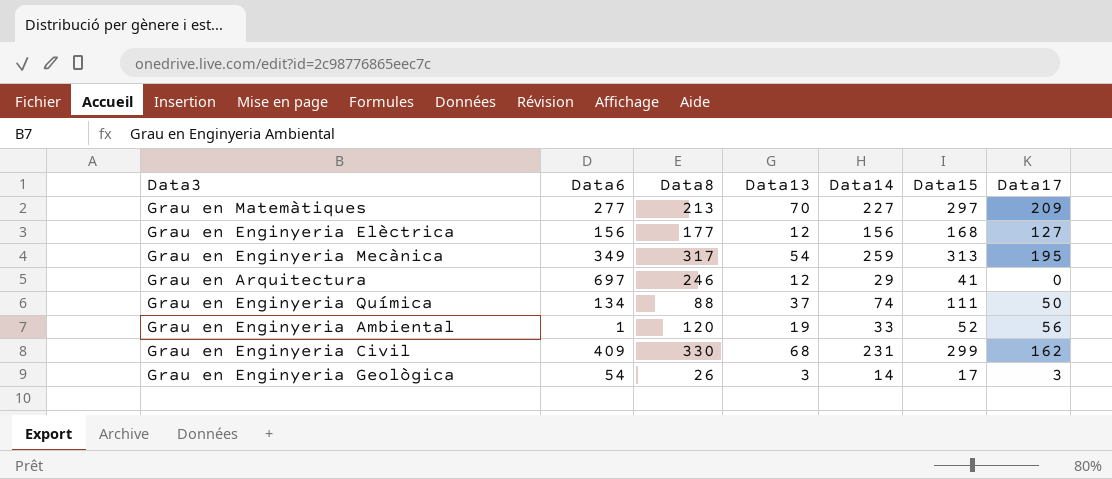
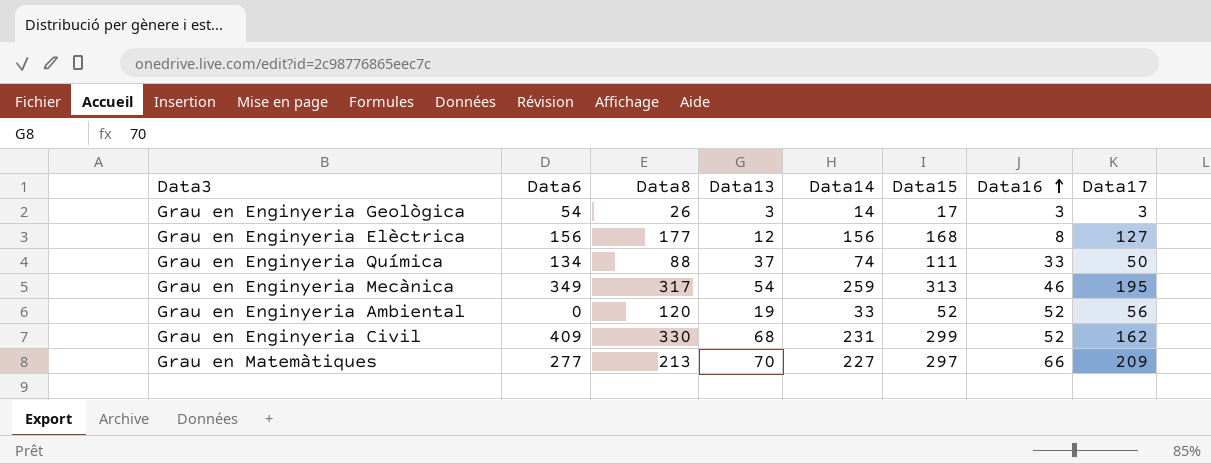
row order: none -> Data16 ascending
column Data16 | position: none -> 7
row Grau en Arquitectura: 697 | 246 | 12 | 29 | 41 | 0 -> none
Grau en Enginyeria Ambiental | Data6: 1 -> 0

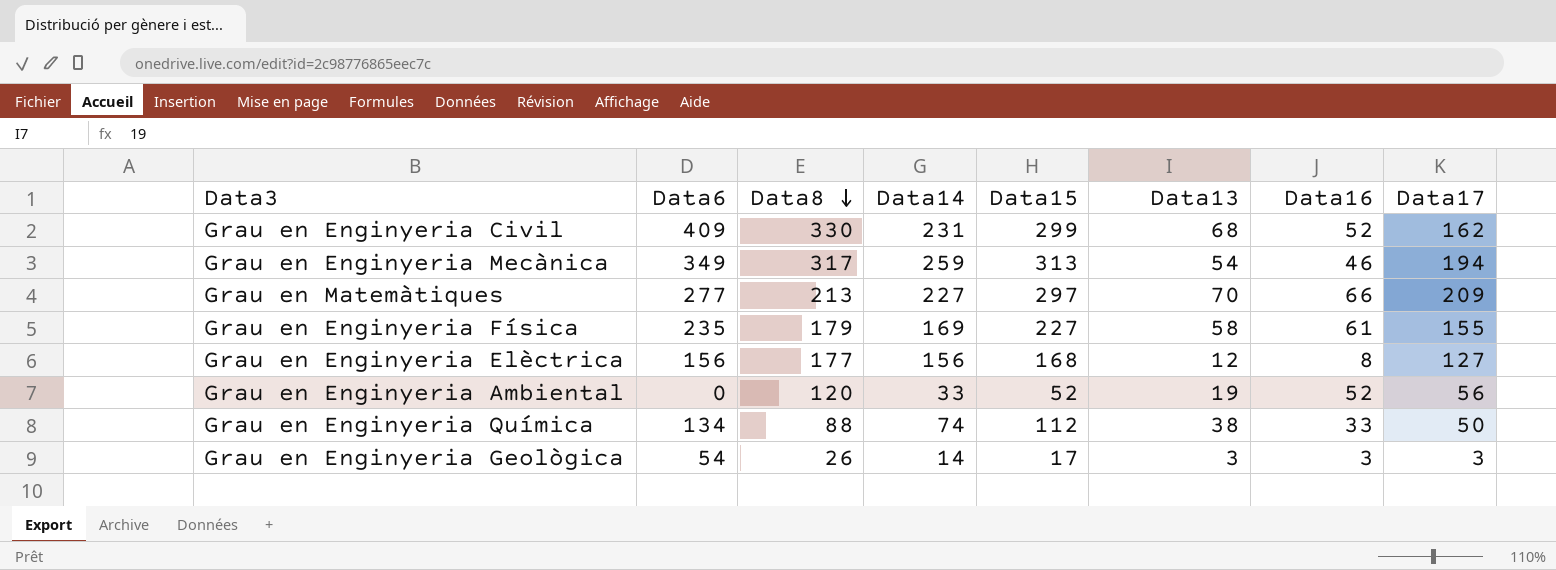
row order: Data16 ascending -> Data8 descending
column Data13 | position: 4 -> 6
Grau en Enginyeria Mecànica | Data17: 195 -> 194
row Grau en Enginyeria Física: none -> 235 | 179 | 169 | 227 | 58 | 61 | 155
Grau en Enginyeria Química | Data15: 111 -> 112
Grau en Enginyeria Química | Data13: 37 -> 38

